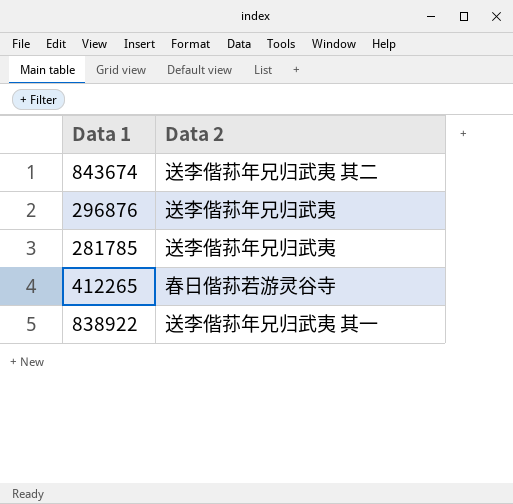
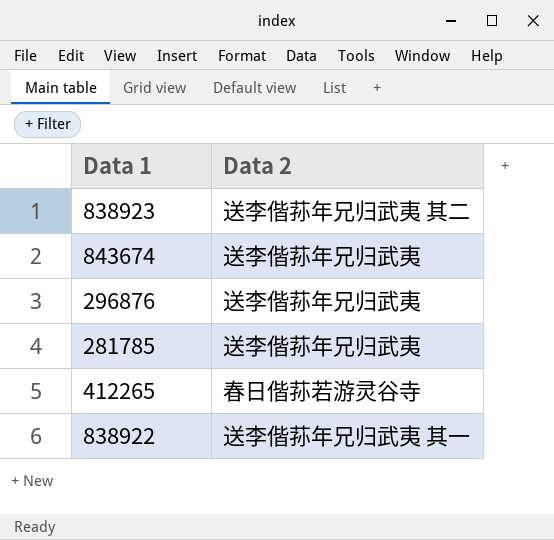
row 838923: none -> 送李偕荪年兄归武夷 其二
843674 | Data 2: 送李偕荪年兄归武夷 其二 -> 送李偕荪年兄归武夷

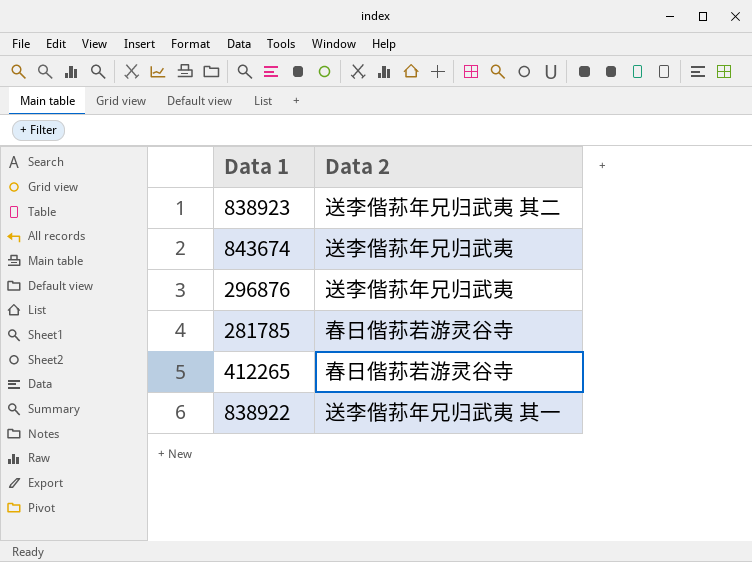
281785 | Data 2: 送李偕荪年兄归武夷 -> 春日偕荪若游灵谷寺

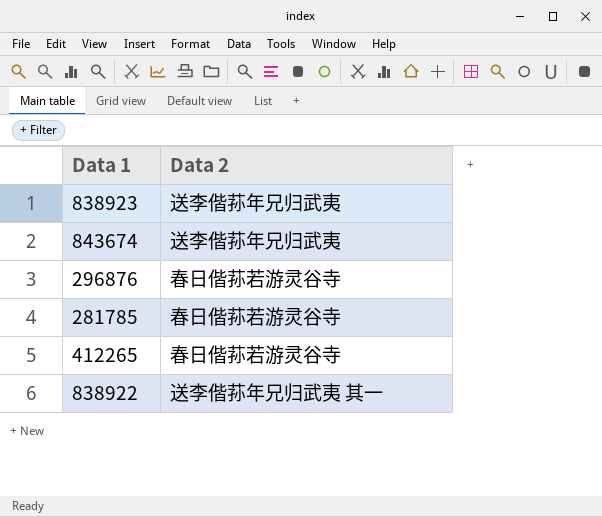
838923 | Data 2: 送李偕荪年兄归武夷 其二 -> 送李偕荪年兄归武夷
296876 | Data 2: 送李偕荪年兄归武夷 -> 春日偕荪若游灵谷寺

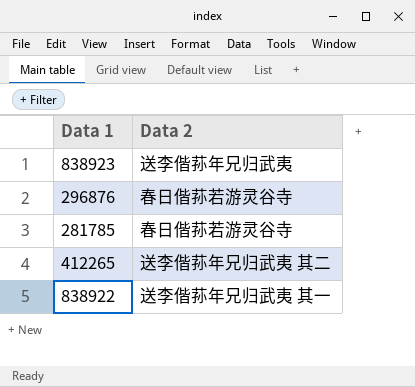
row 843674: 送李偕荪年兄归武夷 -> none
412265 | Data 2: 春日偕荪若游灵谷寺 -> 送李偕荪年兄归武夷 其二

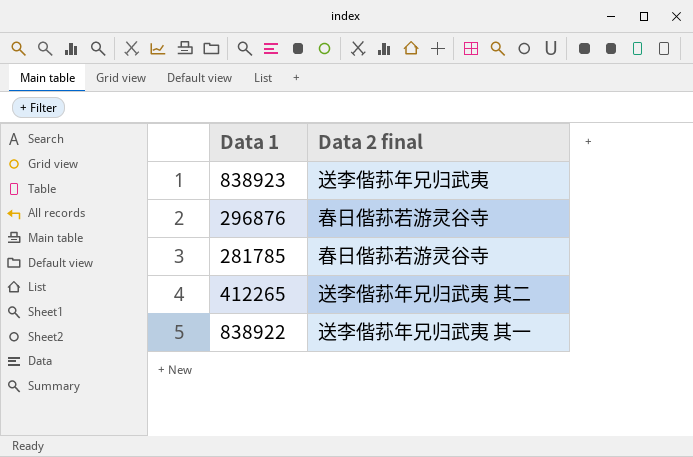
column name: Data 2 -> Data 2 final

